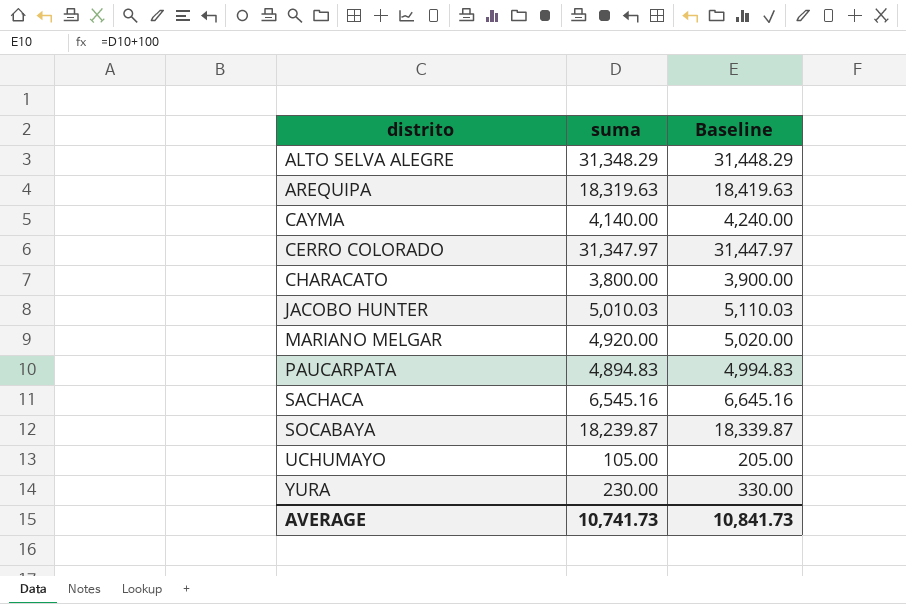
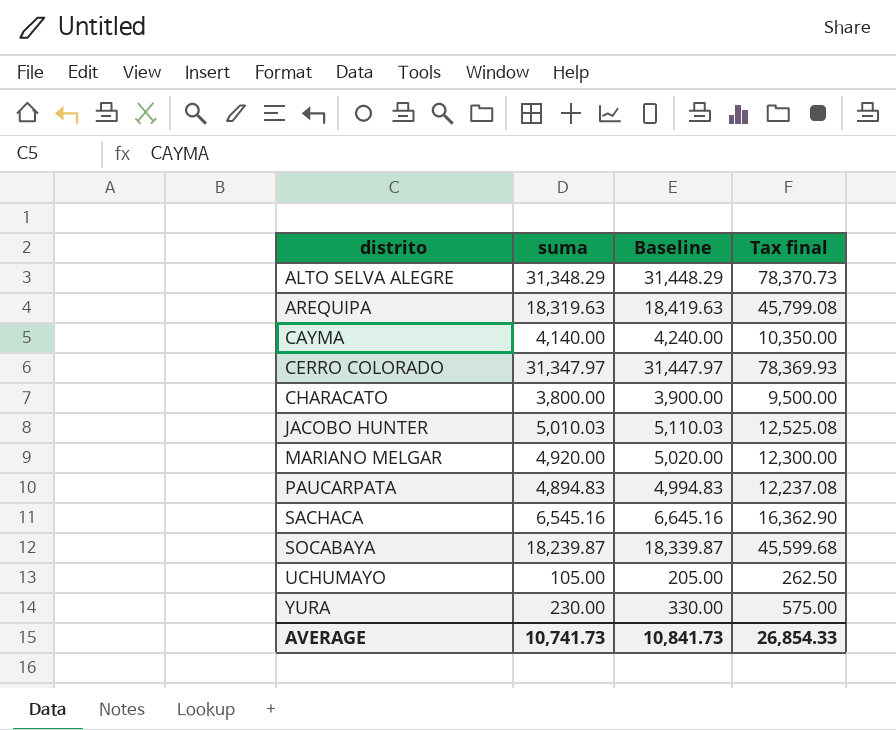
column Tax final | formula: none -> [suma] * 2.5

